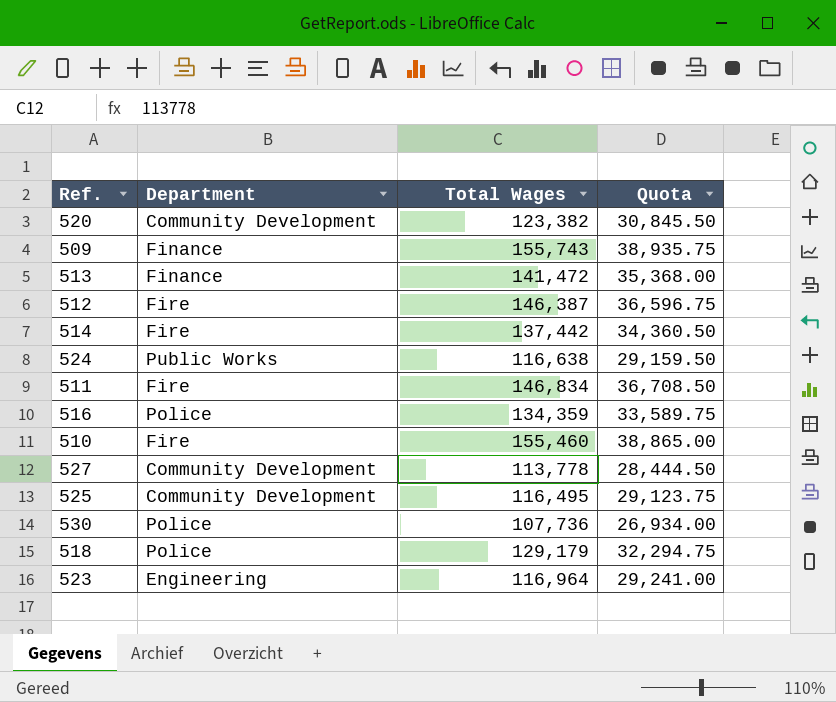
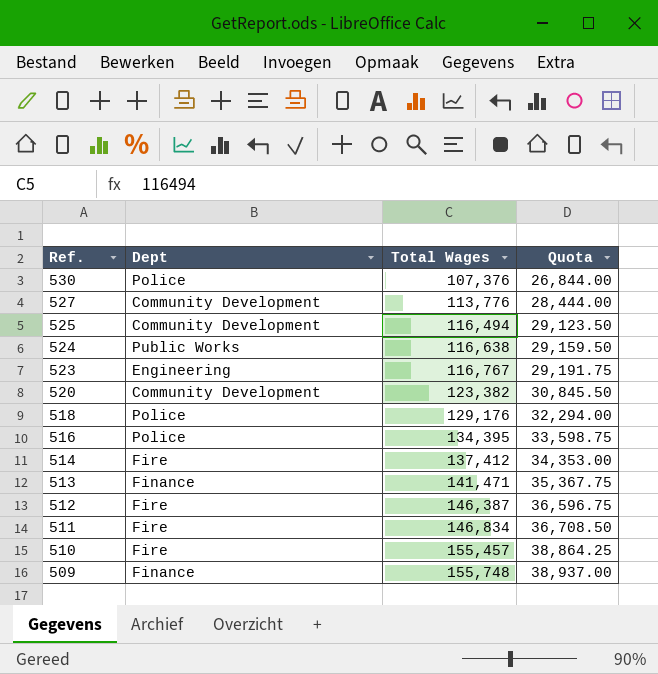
row order: none -> Ref. descending
column name: Department -> Dept
530 | Total Wages: 107,736 -> 107,376
530 | Quota: 26,934.00 -> 26,844.00
527 | Total Wages: 113,778 -> 113,776
527 | Quota: 28,444.50 -> 28,444.00
525 | Total Wages: 116,495 -> 116,494
525 | Quota: 29,123.75 -> 29,123.50
523 | Total Wages: 116,964 -> 116,767
523 | Quota: 29,241.00 -> 29,191.75
518 | Total Wages: 129,179 -> 129,176
518 | Quota: 32,294.75 -> 32,294.00
516 | Total Wages: 134,359 -> 134,395
516 | Quota: 33,589.75 -> 33,598.75
514 | Total Wages: 137,442 -> 137,412
514 | Quota: 34,360.50 -> 34,353.00
513 | Total Wages: 141,472 -> 141,471
513 | Quota: 35,368.00 -> 35,367.75
510 | Total Wages: 155,460 -> 155,457
510 | Quota: 38,865.00 -> 38,864.25
509 | Total Wages: 155,743 -> 155,748
509 | Quota: 38,935.75 -> 38,937.00

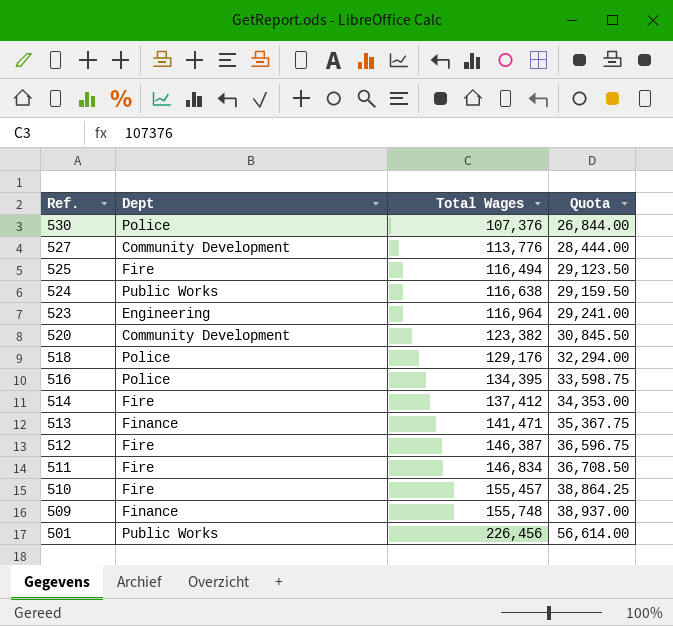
525 | Dept: Community Development -> Fire
523 | Total Wages: 116,767 -> 116,964
523 | Quota: 29,191.75 -> 29,241.00
row 501: none -> Public Works | 226,456 | 56,614.00

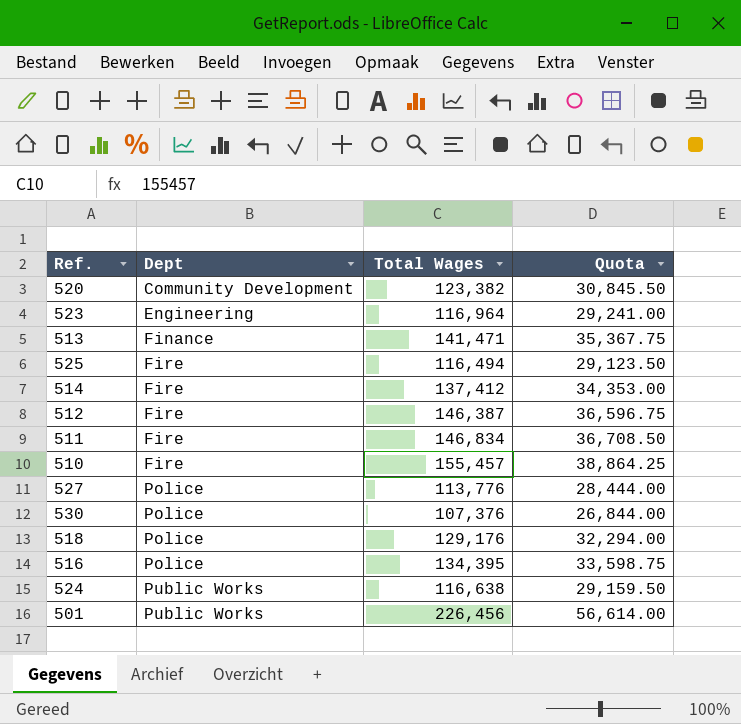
row order: Ref. descending -> Dept ascending
row 509: Finance | 155,748 | 38,937.00 -> none
527 | Dept: Community Development -> Police

